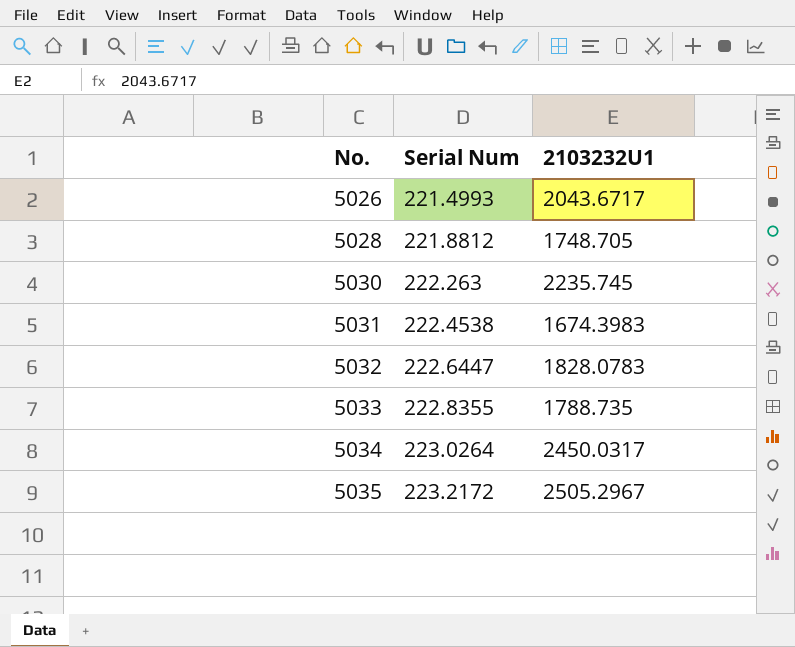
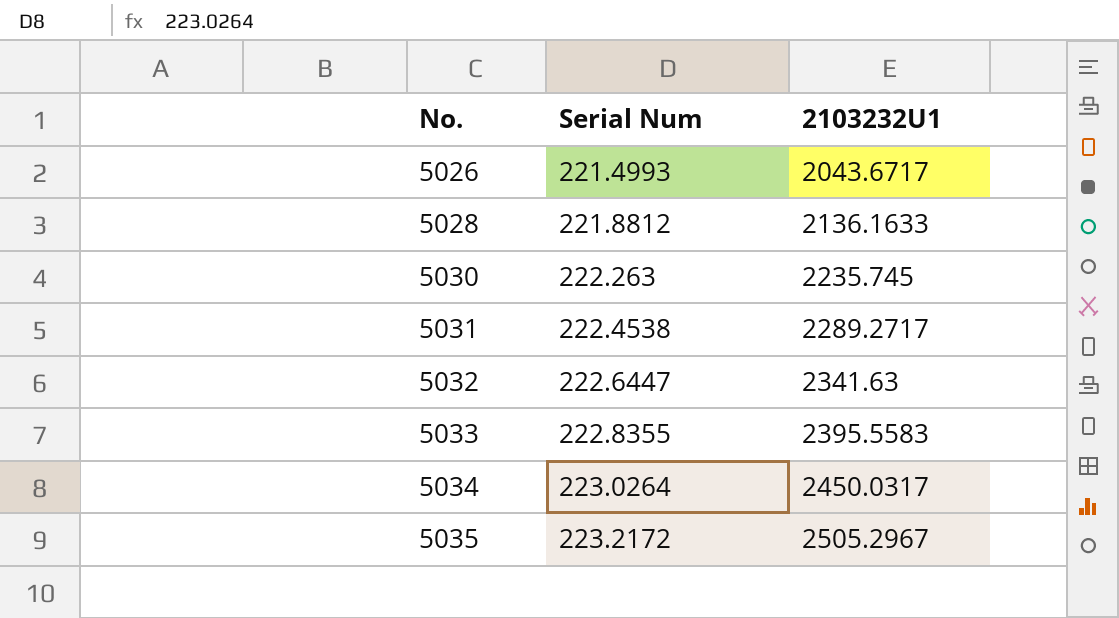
5028 | 2103232U1: 1748.705 -> 2136.1633
5031 | 2103232U1: 1674.3983 -> 2289.2717
5032 | 2103232U1: 1828.0783 -> 2341.63
5033 | 2103232U1: 1788.735 -> 2395.5583

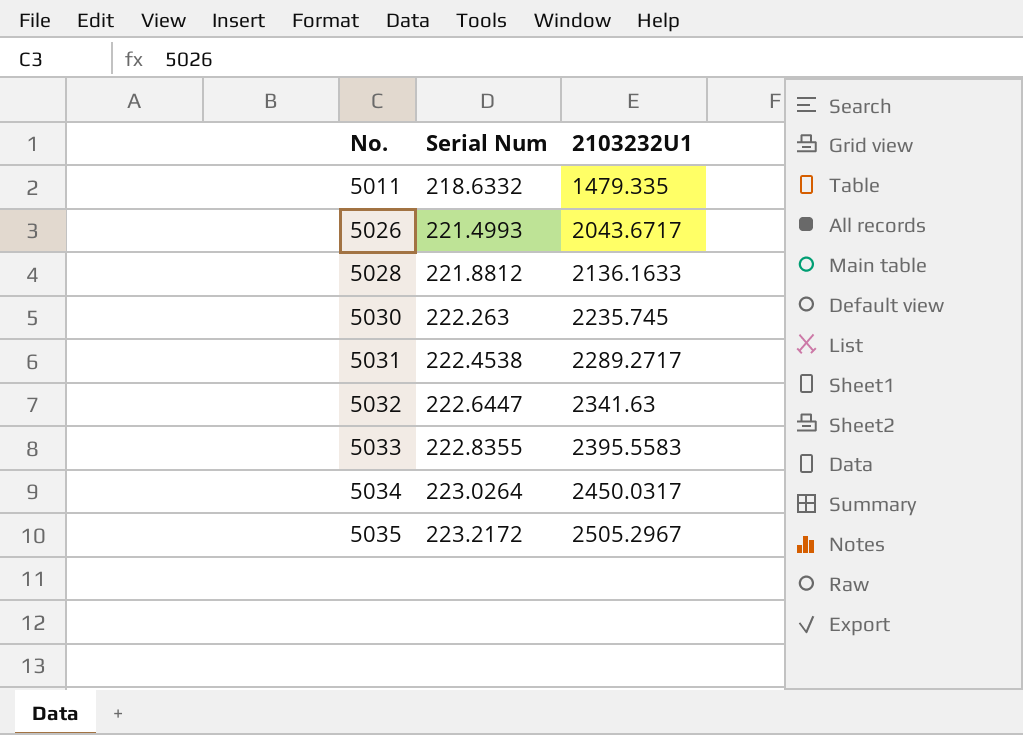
row 5011: none -> 218.6332 | 1479.335

